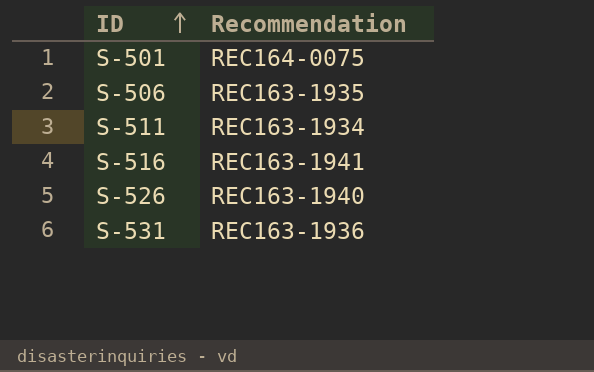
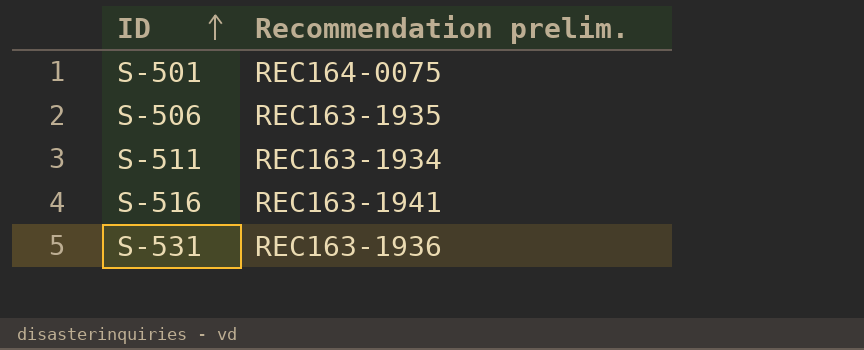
column name: Recommendation -> Recommendation prelim.
row S-526: REC163-1940 -> none

